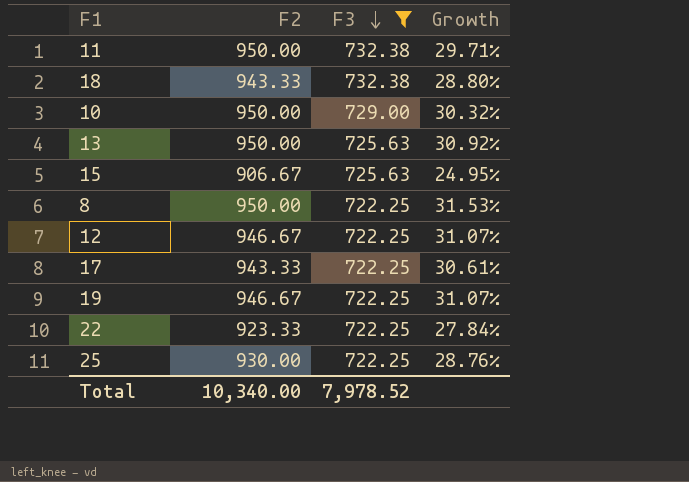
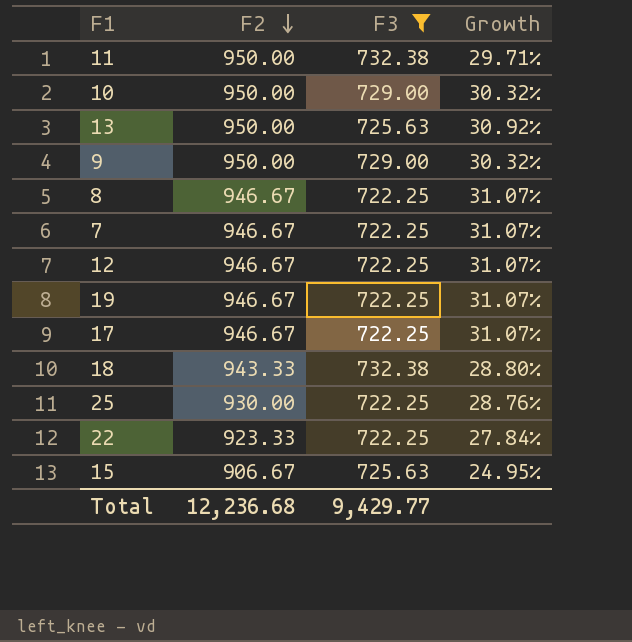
row order: F3 descending -> F2 descending
row 9: none -> 950.00 | 729.00 | 30.32%
8 | F2: 950.00 -> 946.67
8 | Growth: 31.53% -> 31.07%
row 7: none -> 946.67 | 722.25 | 31.07%
17 | F2: 943.33 -> 946.67
17 | Growth: 30.61% -> 31.07%
Total | F2: 10,340.00 -> 12,236.68
Total | F3: 7,978.52 -> 9,429.77

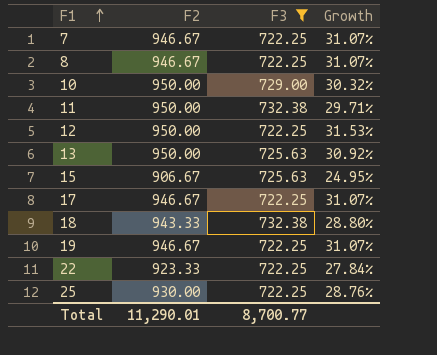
row order: F2 descending -> F1 ascending
row 9: 950.00 | 729.00 | 30.32% -> none
12 | F2: 946.67 -> 950.00
12 | Growth: 31.07% -> 31.53%
Total | F2: 12,236.68 -> 11,290.01
Total | F3: 9,429.77 -> 8,700.77

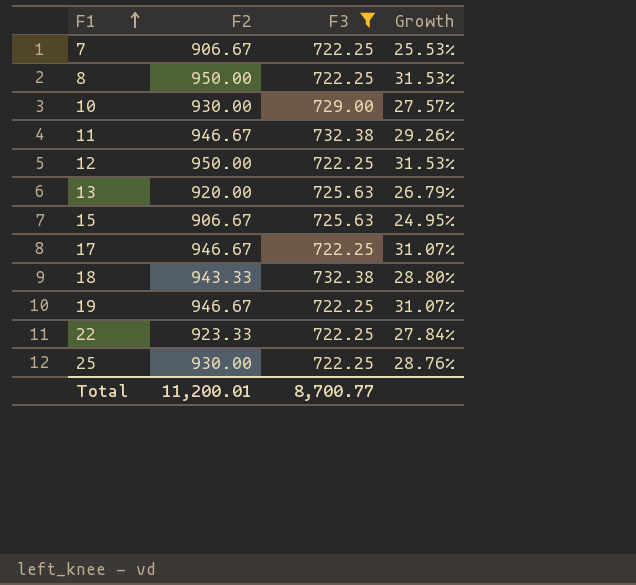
7 | F2: 946.67 -> 906.67
7 | Growth: 31.07% -> 25.53%
8 | F2: 946.67 -> 950.00
8 | Growth: 31.07% -> 31.53%
10 | F2: 950.00 -> 930.00
10 | Growth: 30.32% -> 27.57%
11 | F2: 950.00 -> 946.67
11 | Growth: 29.71% -> 29.26%
13 | F2: 950.00 -> 920.00
13 | Growth: 30.92% -> 26.79%
Total | F2: 11,290.01 -> 11,200.01

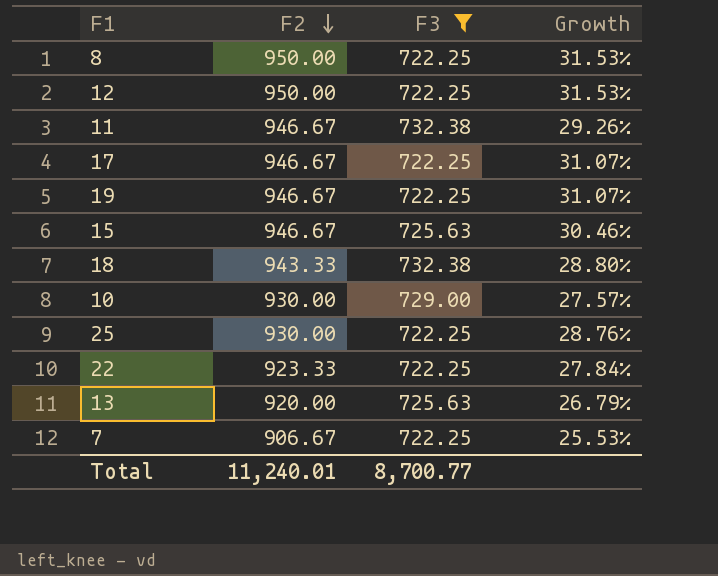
row order: F1 ascending -> F2 descending
15 | F2: 906.67 -> 946.67
15 | Growth: 24.95% -> 30.46%
Total | F2: 11,200.01 -> 11,240.01

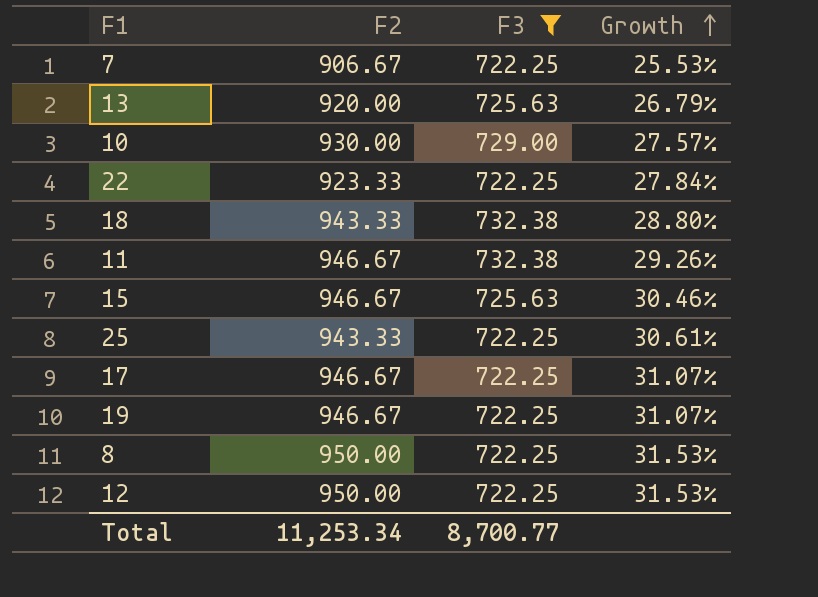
row order: F2 descending -> Growth ascending
25 | F2: 930.00 -> 943.33
25 | Growth: 28.76% -> 30.61%
Total | F2: 11,240.01 -> 11,253.34

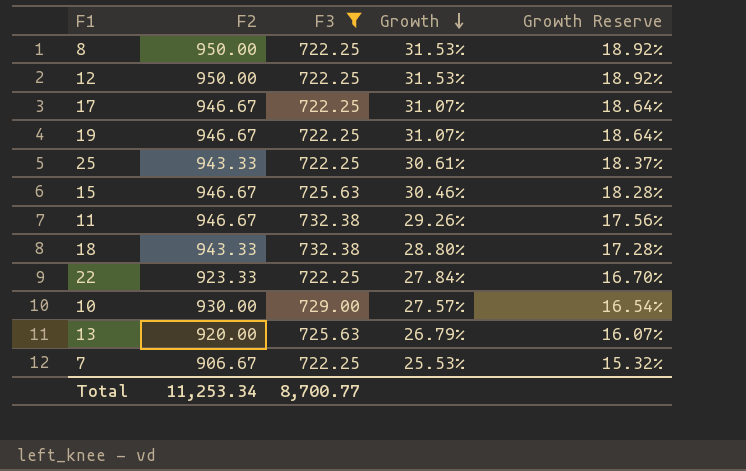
row order: Growth ascending -> Growth descending
column Growth Reserve | formula: none -> [Growth] * 0.6

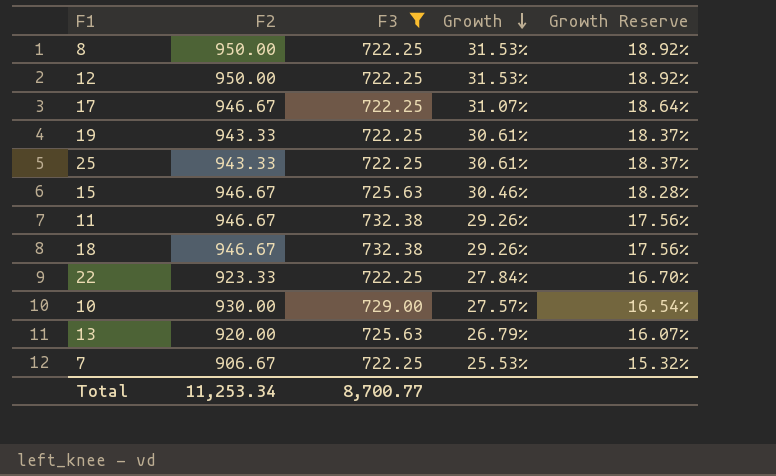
19 | F2: 946.67 -> 943.33
19 | Growth: 31.07% -> 30.61%
19 | Growth Reserve: 18.64% -> 18.37%
18 | F2: 943.33 -> 946.67
18 | Growth: 28.80% -> 29.26%
18 | Growth Reserve: 17.28% -> 17.56%

